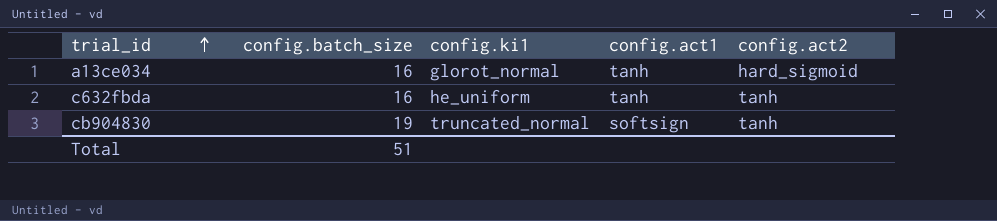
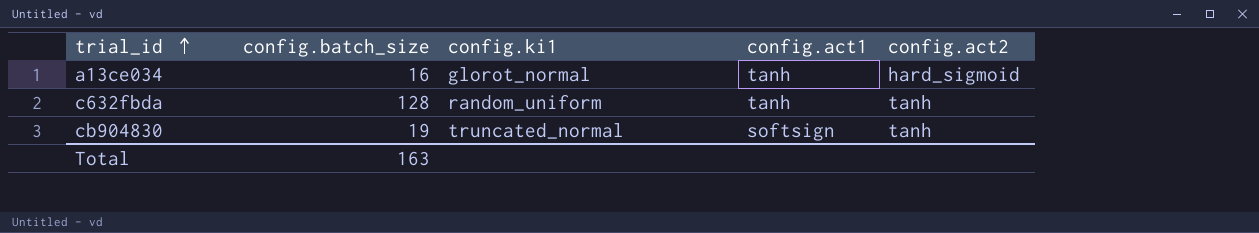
c632fbda | config.batch_size: 16 -> 128
c632fbda | config.ki1: he_uniform -> random_uniform
Total | config.batch_size: 51 -> 163

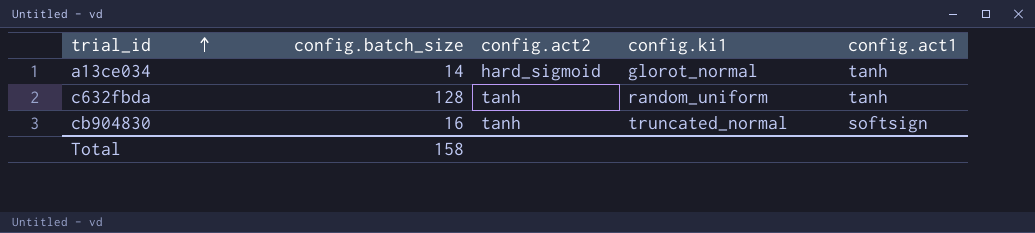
column config.act2 | position: 5 -> 3
a13ce034 | config.batch_size: 16 -> 14
cb904830 | config.batch_size: 19 -> 16
Total | config.batch_size: 163 -> 158

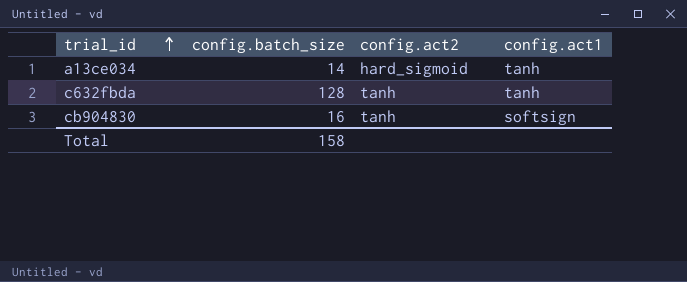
column config.ki1 | position: 4 -> none

